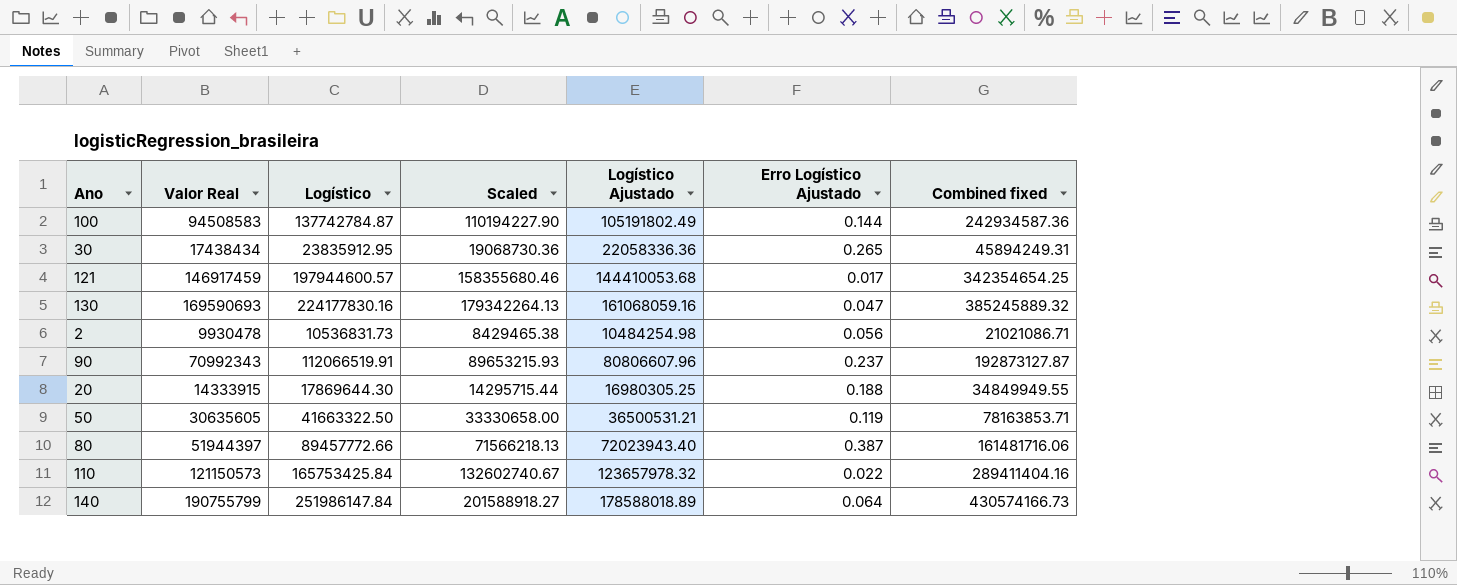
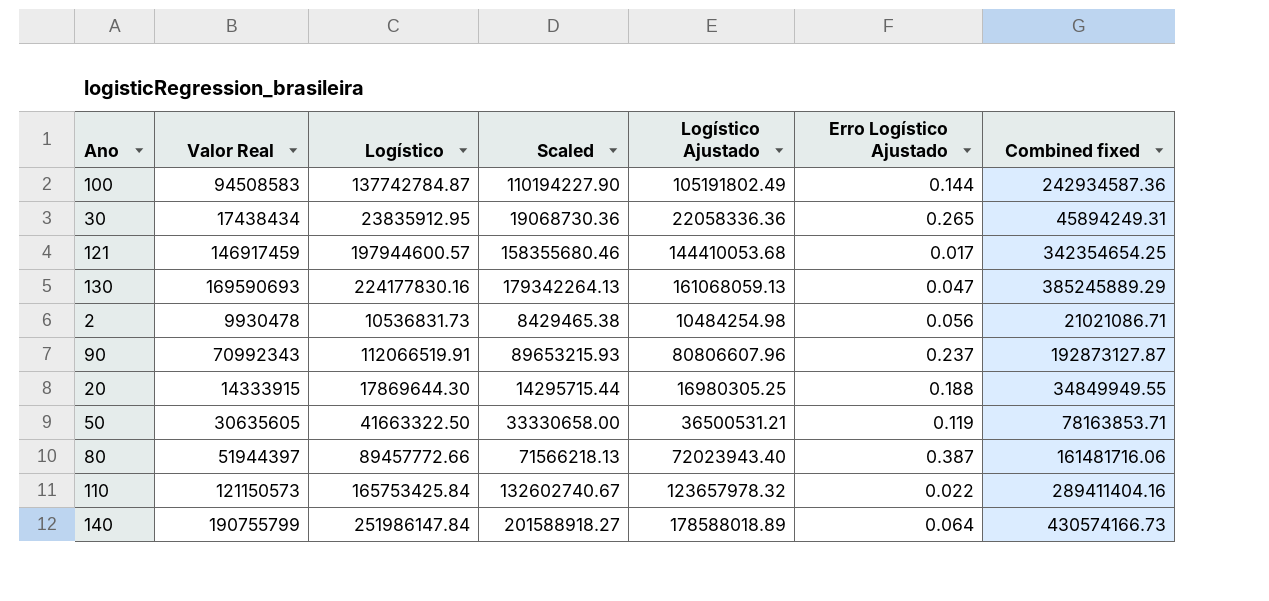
130 | Logístico Ajustado: 161068059.16 -> 161068059.13
130 | Combined fixed: 385245889.32 -> 385245889.29

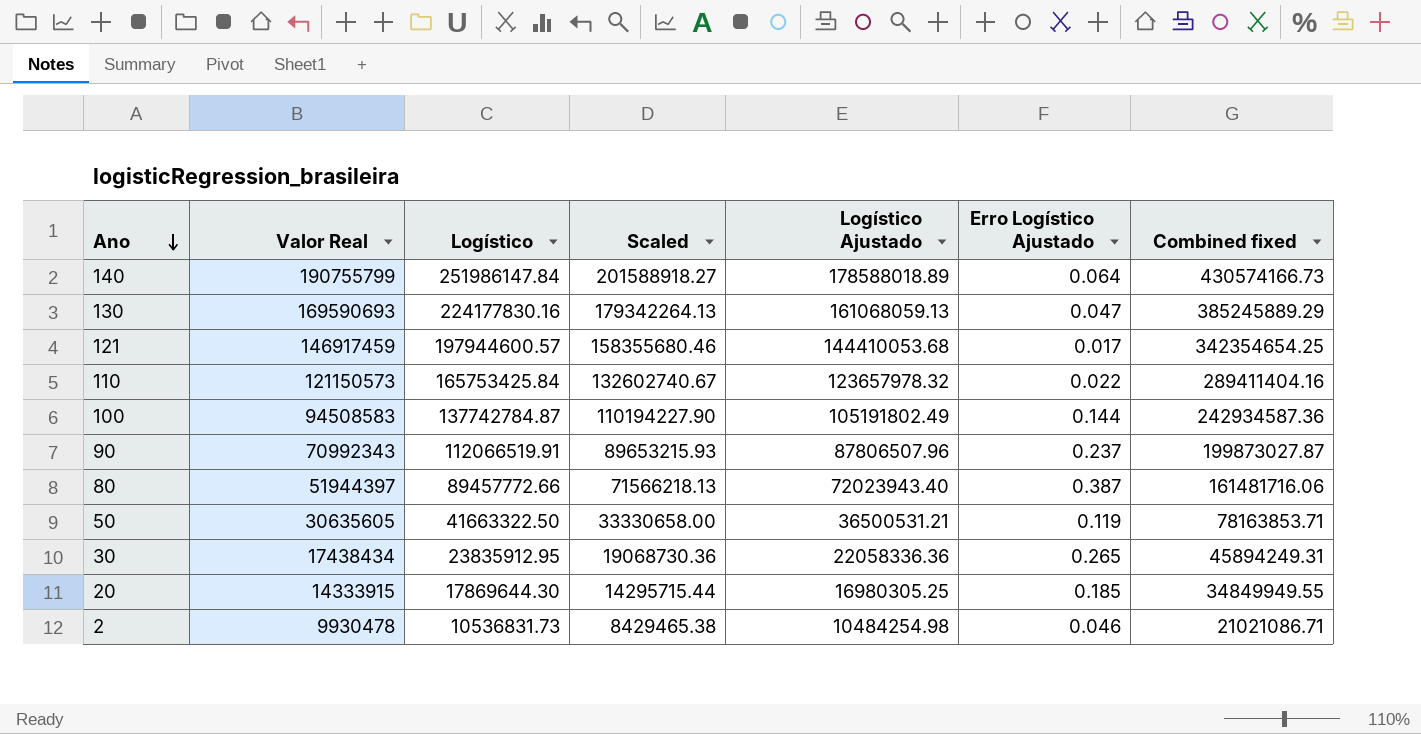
row order: none -> Ano descending
90 | Logístico Ajustado: 80806607.96 -> 87806507.96
90 | Combined fixed: 192873127.87 -> 199873027.87
20 | Erro Logístico Ajustado: 0.188 -> 0.185
2 | Erro Logístico Ajustado: 0.056 -> 0.046

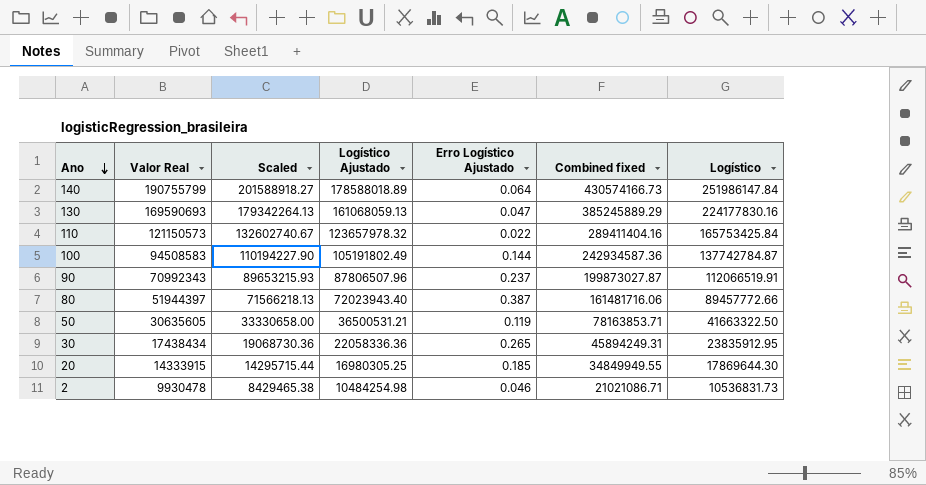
column Logístico | position: 3 -> 7
row 121: 146917459 | 197944600.57 | 158355680.46 | 144410053.68 | 0.017 | 342354654.25 -> none

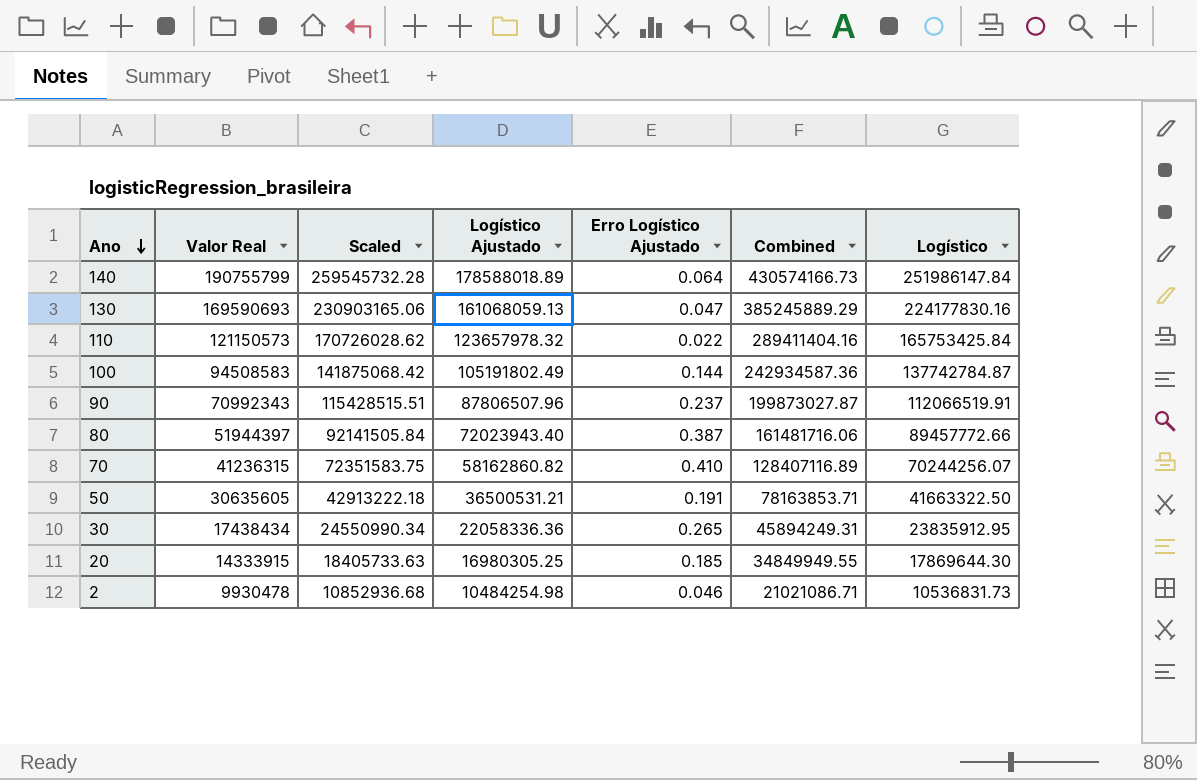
column Scaled | formula: [Logístico] * 0.8 -> [Logístico] * 1.03
column name: Combined fixed -> Combined
row 70: none -> 41236315 | 72351583.75 | 58162860.82 | 0.410 | 128407116.89 | 70244256.07
50 | Erro Logístico Ajustado: 0.119 -> 0.191

